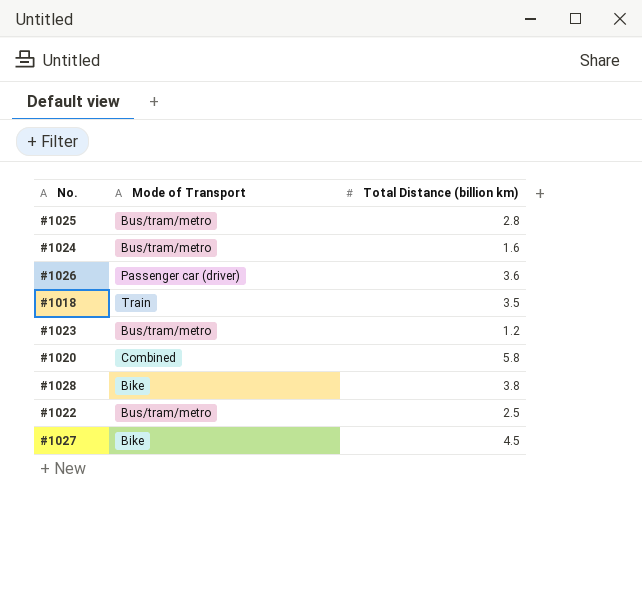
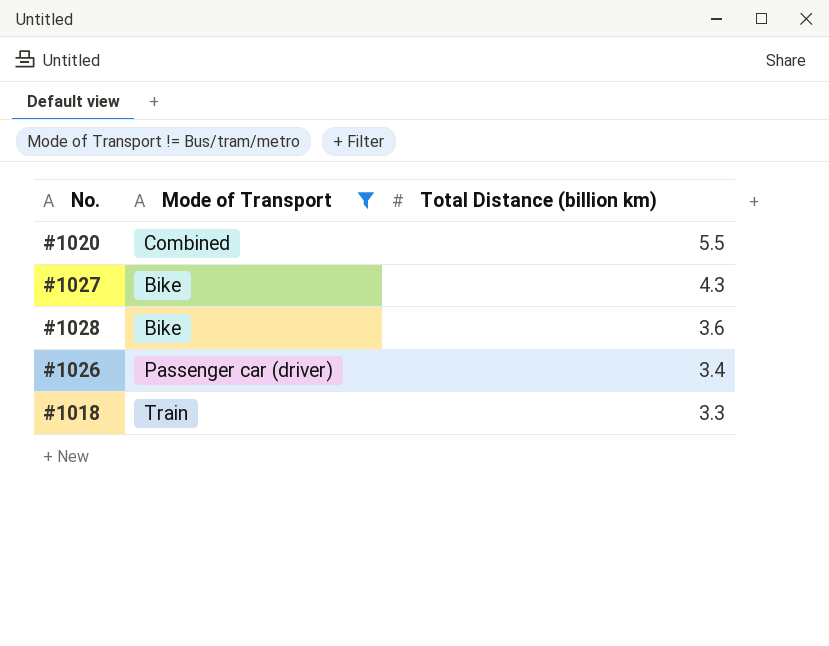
filter: none -> Mode of Transport != Bus/tram/metro
row order: none -> Total Distance (billion km) descending
#1020 | Total Distance (billion km): 5.8 -> 5.5
#1027 | Total Distance (billion km): 4.5 -> 4.3
#1028 | Total Distance (billion km): 3.8 -> 3.6
#1026 | Total Distance (billion km): 3.6 -> 3.4
#1018 | Total Distance (billion km): 3.5 -> 3.3

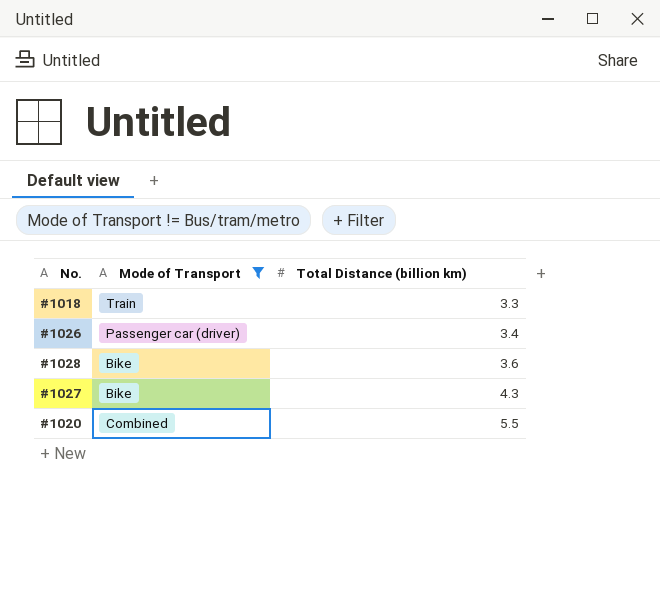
row order: Total Distance (billion km) descending -> Total Distance (billion km) ascending

